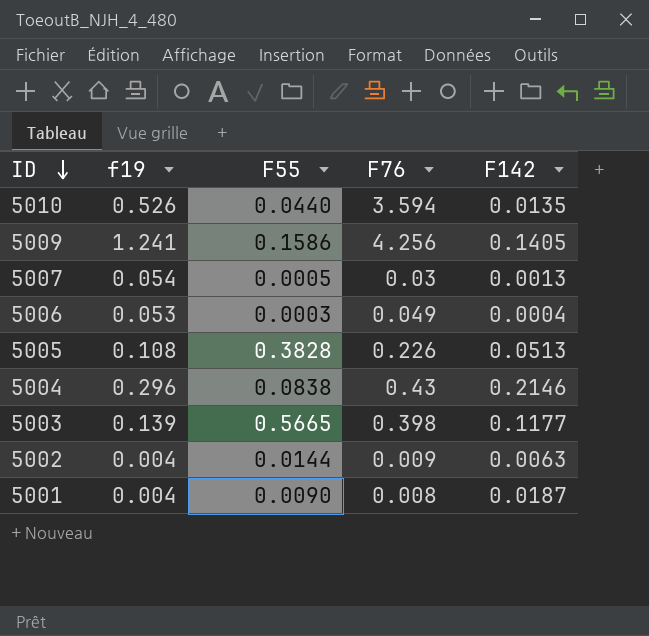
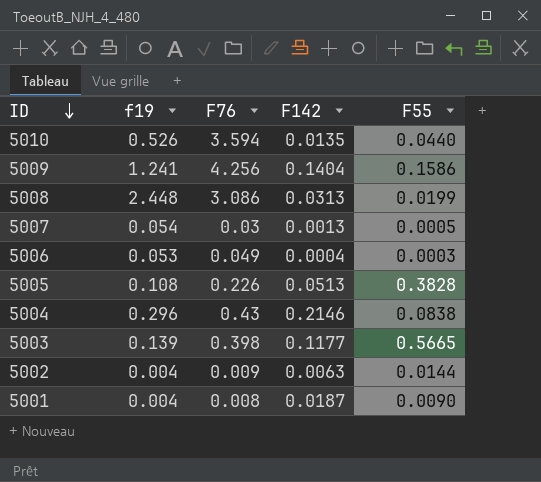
column F55 | position: 3 -> 5
5009 | F142: 0.1405 -> 0.1404
row 5008: none -> 2.448 | 3.086 | 0.0313 | 0.0199

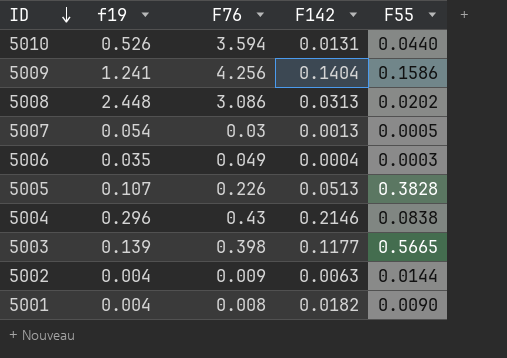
5010 | F142: 0.0135 -> 0.0131
5008 | F55: 0.0199 -> 0.0202
5006 | f19: 0.053 -> 0.035
5005 | f19: 0.108 -> 0.107
5001 | F142: 0.0187 -> 0.0182

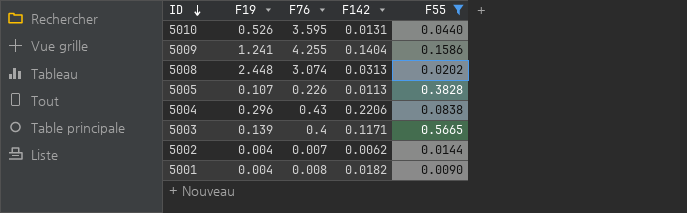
filter: none -> F55 >= 0.0090
column name: f19 -> F19
5010 | F76: 3.594 -> 3.595
5009 | F76: 4.256 -> 4.255
5008 | F76: 3.086 -> 3.074
5005 | F142: 0.0513 -> 0.0113
5004 | F142: 0.2146 -> 0.2206
5003 | F76: 0.398 -> 0.4
5003 | F142: 0.1177 -> 0.1171
5002 | F76: 0.009 -> 0.007
5002 | F142: 0.0063 -> 0.0062

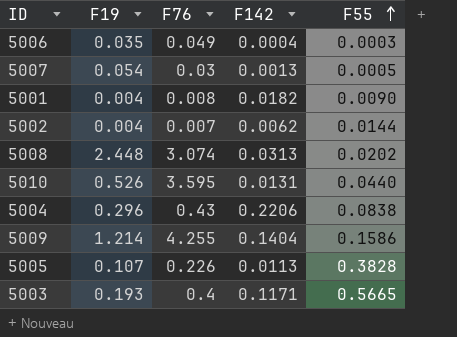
filter: F55 >= 0.0090 -> none
row order: ID descending -> F55 ascending
5009 | F19: 1.241 -> 1.214
5003 | F19: 0.139 -> 0.193

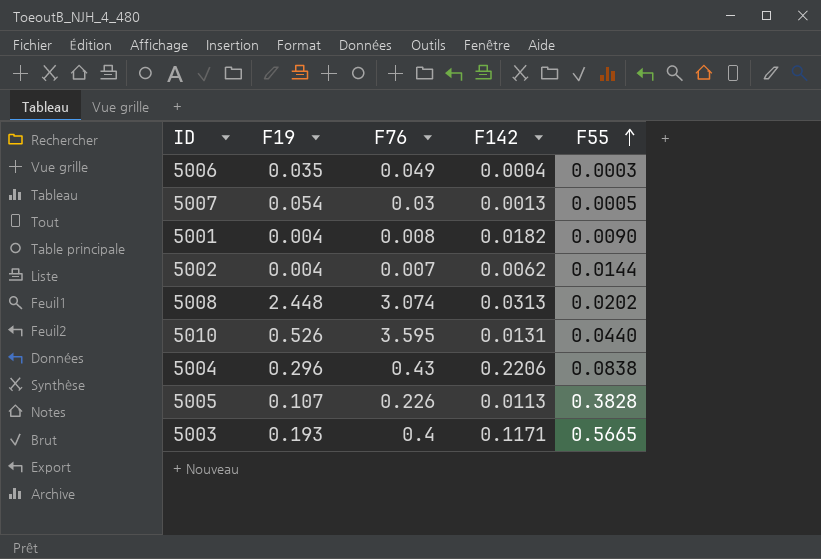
row 5009: 1.214 | 4.255 | 0.1404 | 0.1586 -> none

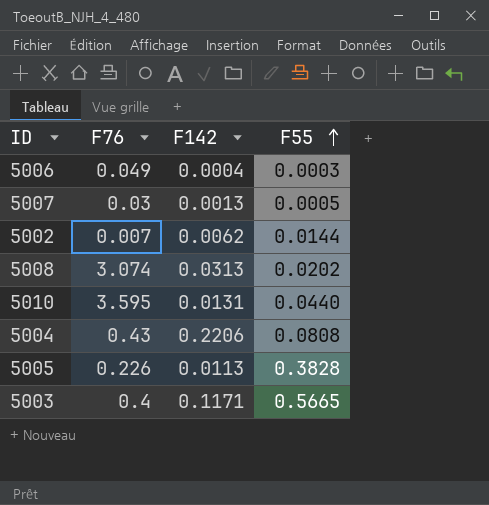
column F19 | position: 2 -> none
row 5001: 0.004 | 0.008 | 0.0182 | 0.0090 -> none
5004 | F55: 0.0838 -> 0.0808

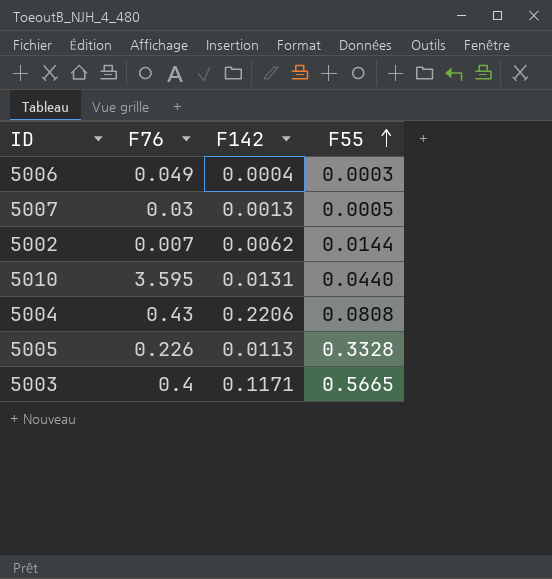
row 5008: 3.074 | 0.0313 | 0.0202 -> none
5005 | F55: 0.3828 -> 0.3328

